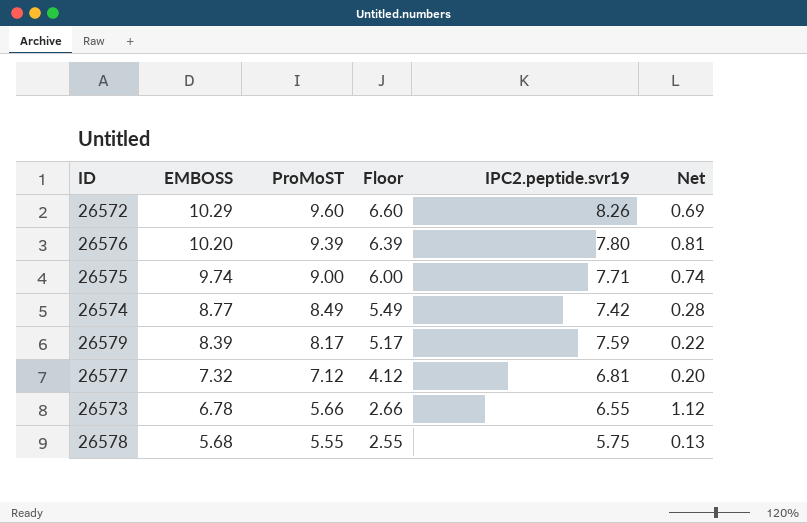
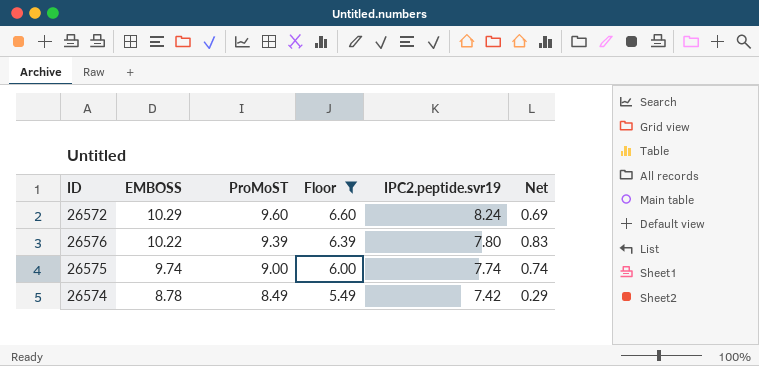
filter: none -> Floor >= 5.49
26572 | IPC2.peptide.svr19: 8.26 -> 8.24
26576 | EMBOSS: 10.20 -> 10.22
26576 | Net: 0.81 -> 0.83
26575 | IPC2.peptide.svr19: 7.71 -> 7.74
26574 | EMBOSS: 8.77 -> 8.78
26574 | Net: 0.28 -> 0.29

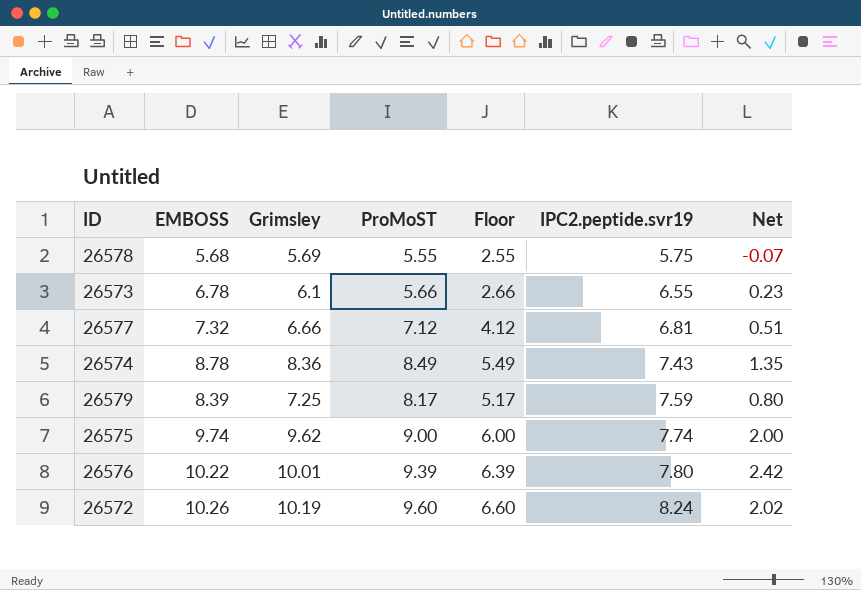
filter: Floor >= 5.49 -> none
row order: EMBOSS descending -> IPC2.peptide.svr19 ascending
column Grimsley | position: none -> 3
column Net | formula: [EMBOSS] - [ProMoST] -> [EMBOSS] - [IPC2.peptide.svr19]
26574 | IPC2.peptide.svr19: 7.42 -> 7.43
26572 | EMBOSS: 10.29 -> 10.26

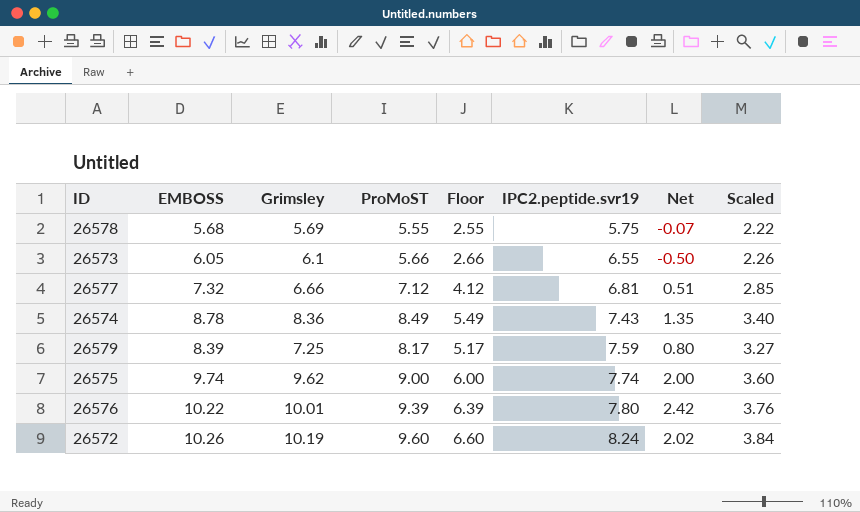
column Scaled | formula: none -> [ProMoST] * 0.4
26573 | EMBOSS: 6.78 -> 6.05
26573 | Net: 0.23 -> -0.50

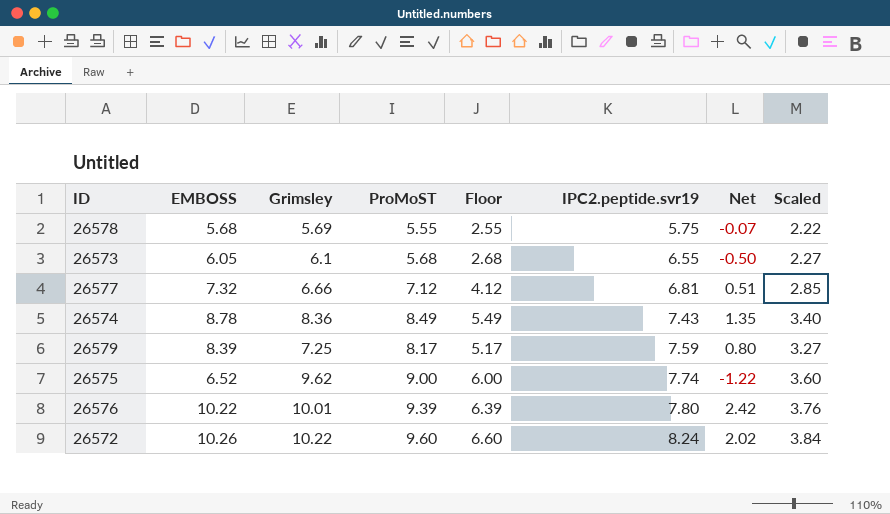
26573 | ProMoST: 5.66 -> 5.68
26573 | Floor: 2.66 -> 2.68
26573 | Scaled: 2.26 -> 2.27
26575 | EMBOSS: 9.74 -> 6.52
26575 | Net: 2.00 -> -1.22
26572 | Grimsley: 10.19 -> 10.22

